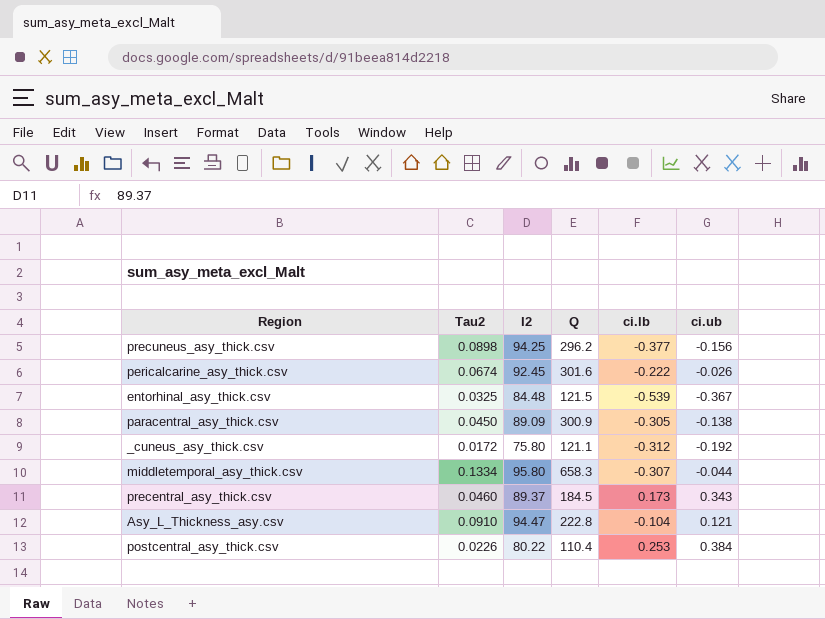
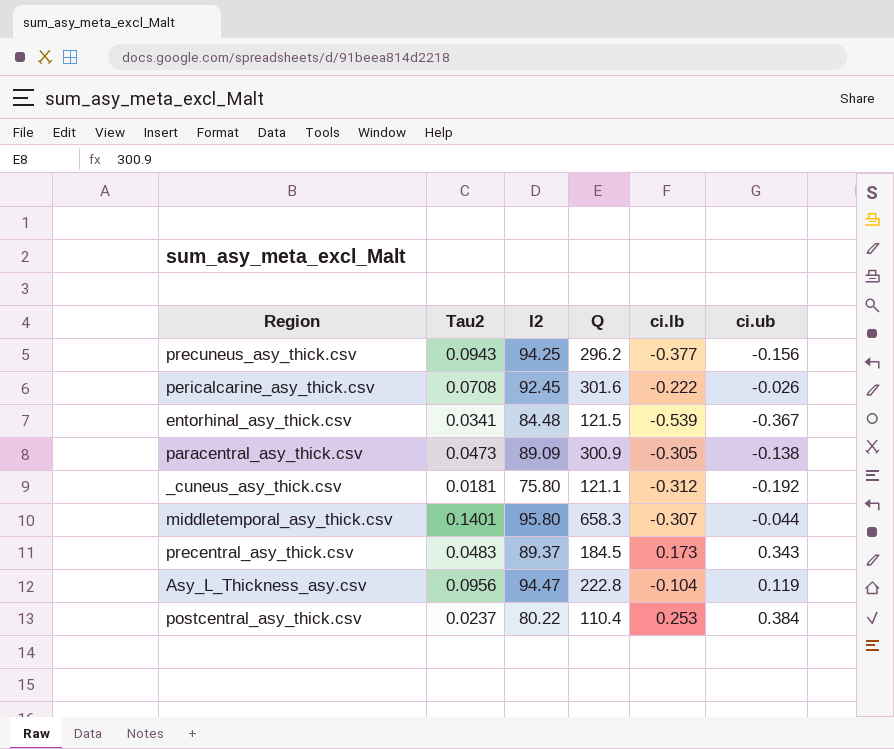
precuneus_asy_thick.csv | Tau2: 0.0898 -> 0.0943
pericalcarine_asy_thick.csv | Tau2: 0.0674 -> 0.0708
entorhinal_asy_thick.csv | Tau2: 0.0325 -> 0.0341
paracentral_asy_thick.csv | Tau2: 0.0450 -> 0.0473
_cuneus_asy_thick.csv | Tau2: 0.0172 -> 0.0181
middletemporal_asy_thick.csv | Tau2: 0.1334 -> 0.1401
precentral_asy_thick.csv | Tau2: 0.0460 -> 0.0483
Asy_L_Thickness_asy.csv | Tau2: 0.0910 -> 0.0956
Asy_L_Thickness_asy.csv | ci.ub: 0.121 -> 0.119
postcentral_asy_thick.csv | Tau2: 0.0226 -> 0.0237

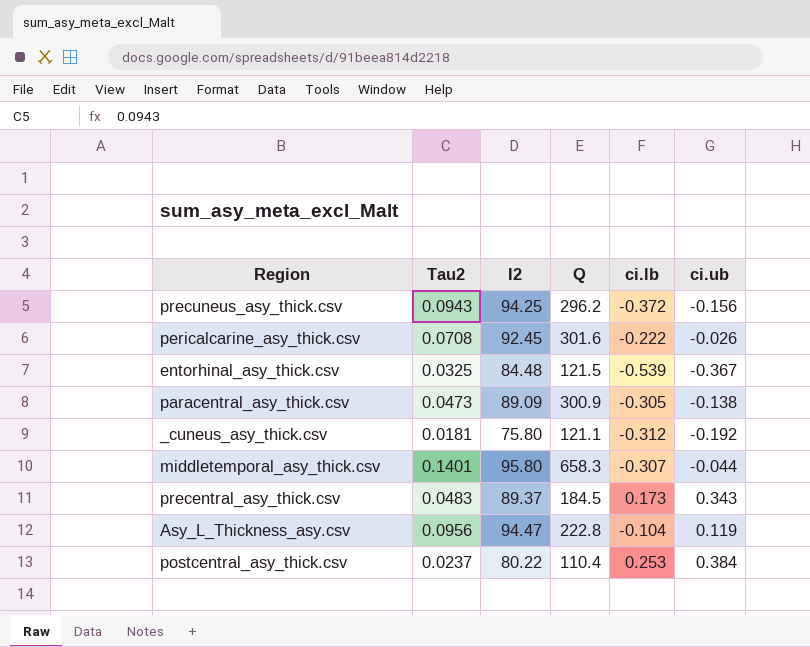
precuneus_asy_thick.csv | ci.lb: -0.377 -> -0.372
entorhinal_asy_thick.csv | Tau2: 0.0341 -> 0.0325

